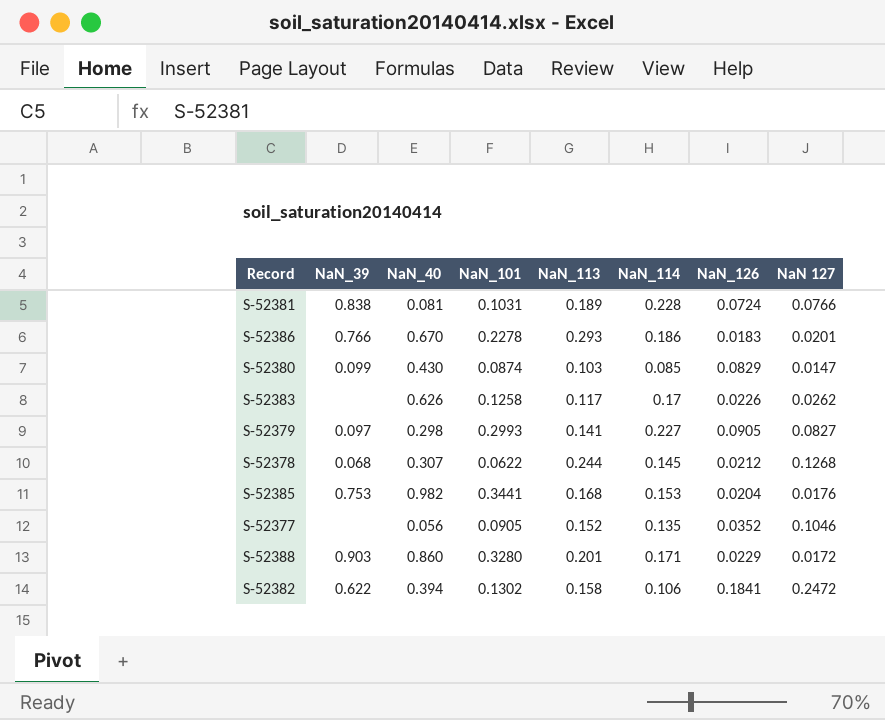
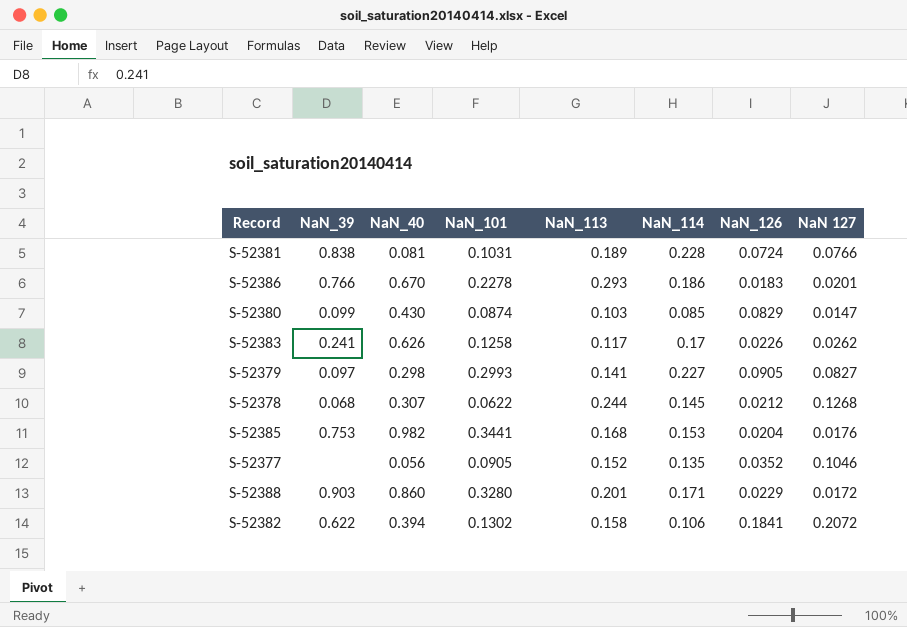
S-52383 | NaN_39: none -> 0.241
S-52382 | NaN 127: 0.2472 -> 0.2072

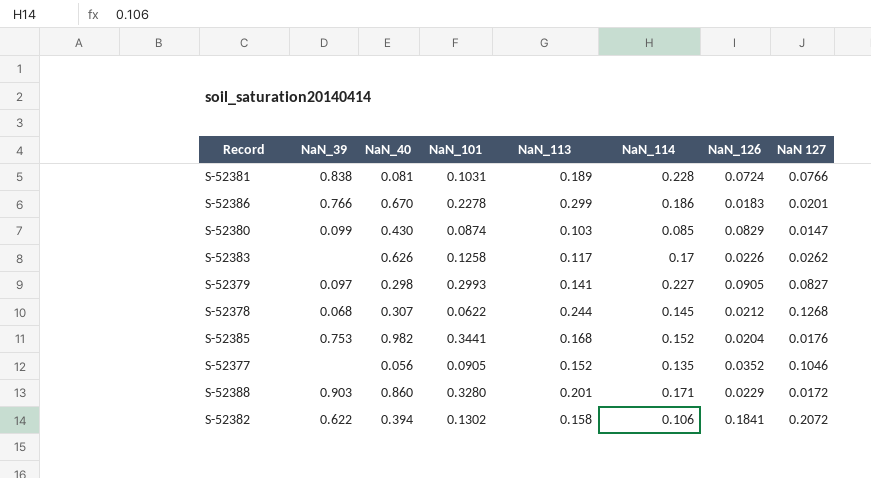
S-52386 | NaN_113: 0.293 -> 0.299
S-52383 | NaN_39: 0.241 -> none
S-52385 | NaN_114: 0.153 -> 0.152

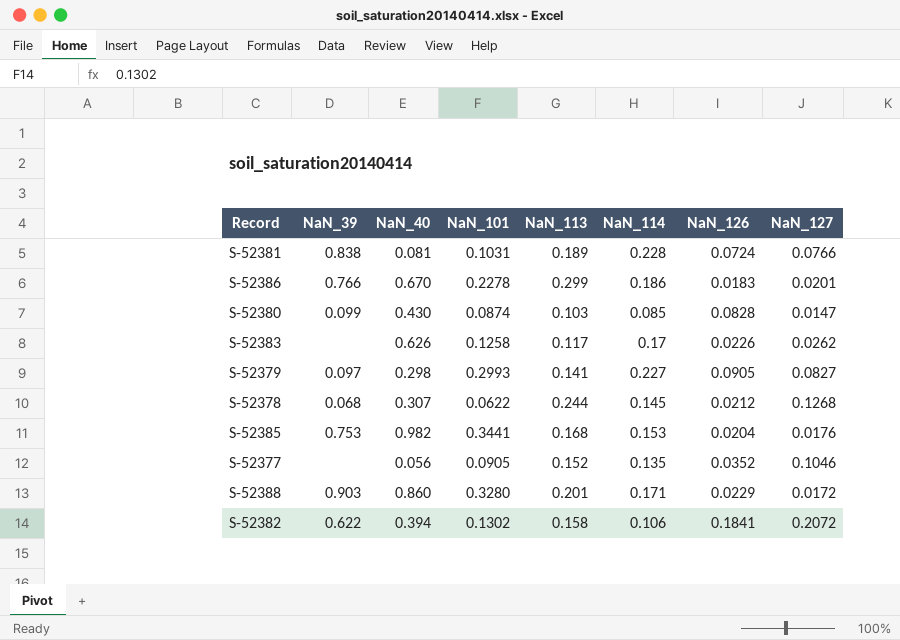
column name: NaN 127 -> NaN_127
S-52380 | NaN_126: 0.0829 -> 0.0828
S-52385 | NaN_114: 0.152 -> 0.153

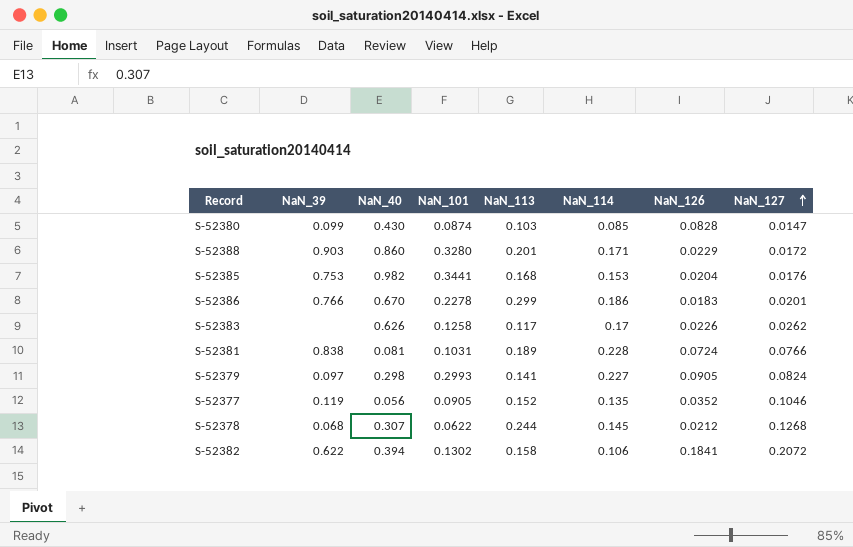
row order: none -> NaN_127 ascending
S-52379 | NaN_127: 0.0827 -> 0.0824
S-52377 | NaN_39: none -> 0.119

